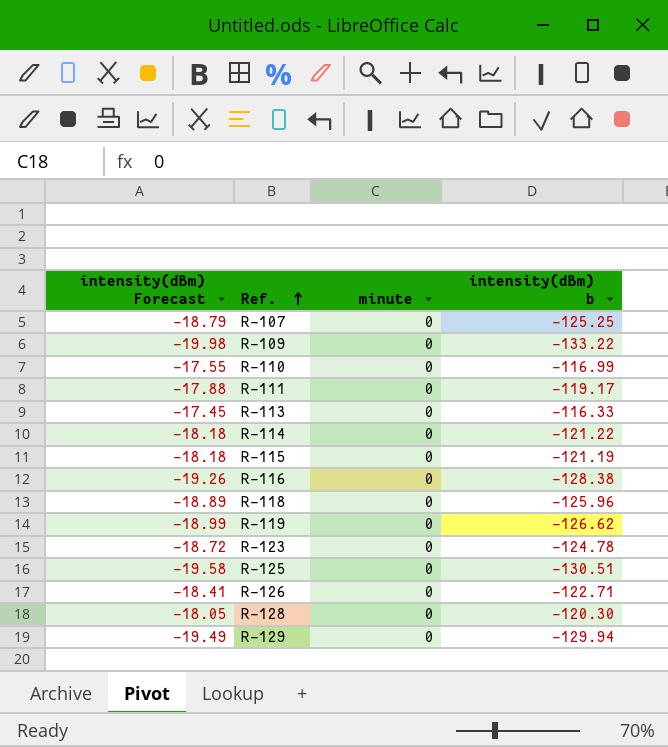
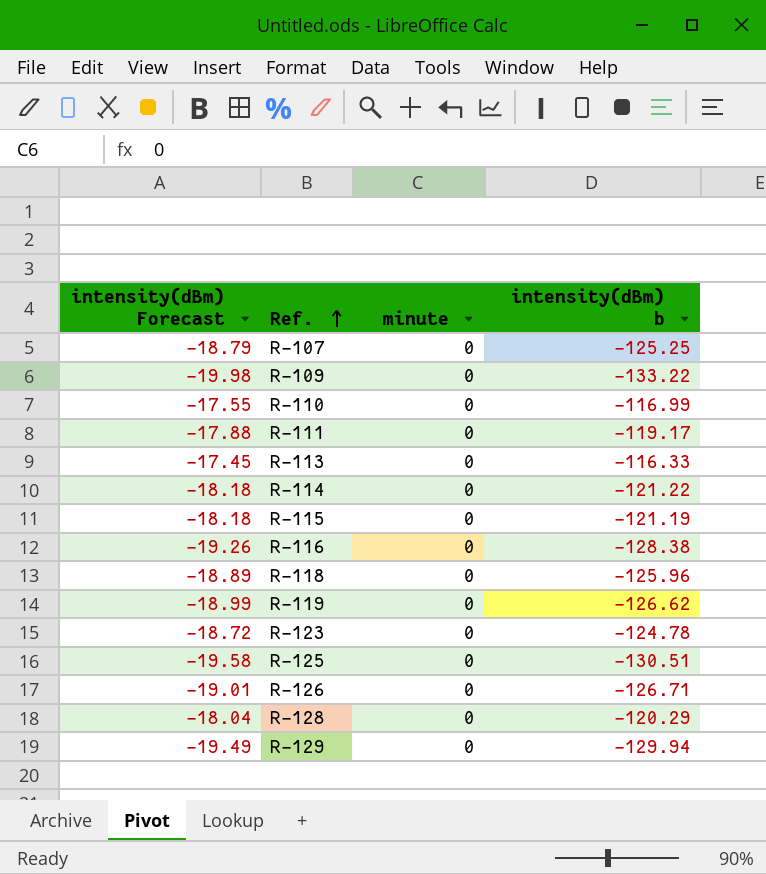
R-126 | intensity(dBm) Forecast: -18.41 -> -19.01
R-126 | intensity(dBm) b: -122.71 -> -126.71
R-128 | intensity(dBm) Forecast: -18.05 -> -18.04
R-128 | intensity(dBm) b: -120.30 -> -120.29

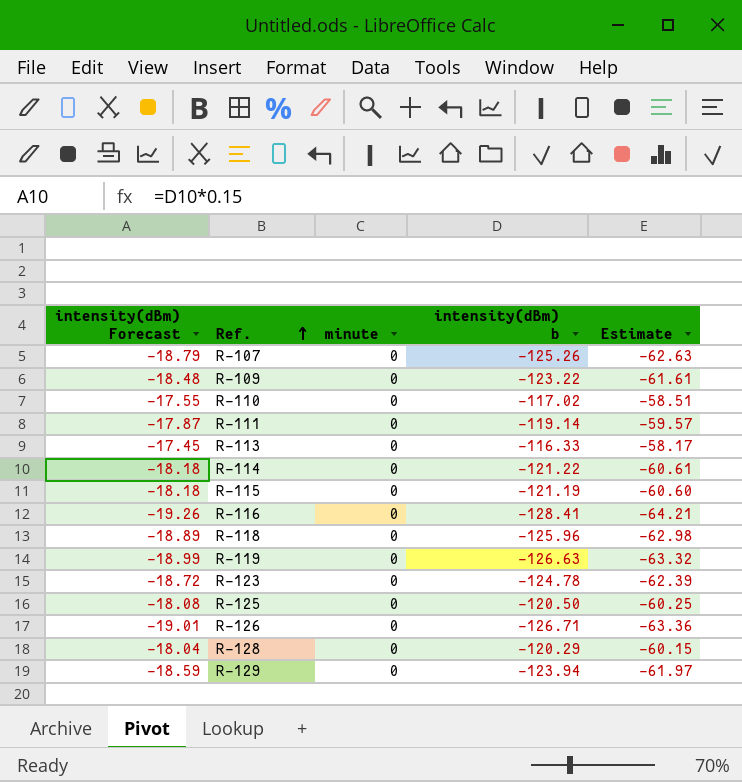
column Estimate | formula: none -> [intensity(dBm) b] * 0.5
R-107 | intensity(dBm) b: -125.25 -> -125.26
R-109 | intensity(dBm) Forecast: -19.98 -> -18.48
R-109 | intensity(dBm) b: -133.22 -> -123.22
R-110 | intensity(dBm) b: -116.99 -> -117.02
R-111 | intensity(dBm) Forecast: -17.88 -> -17.87
R-111 | intensity(dBm) b: -119.17 -> -119.14
R-116 | intensity(dBm) b: -128.38 -> -128.41
R-119 | intensity(dBm) b: -126.62 -> -126.63
R-125 | intensity(dBm) Forecast: -19.58 -> -18.08
R-125 | intensity(dBm) b: -130.51 -> -120.50
R-129 | intensity(dBm) Forecast: -19.49 -> -18.59
R-129 | intensity(dBm) b: -129.94 -> -123.94

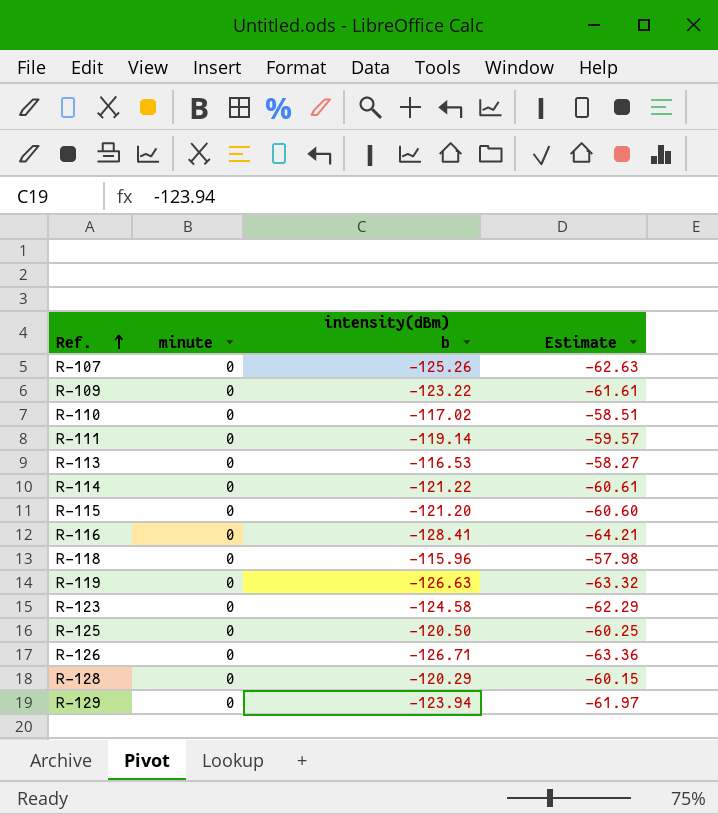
column intensity(dBm) Forecast | formula: [intensity(dBm) b] * 0.15 -> none
R-113 | intensity(dBm) b: -116.33 -> -116.53
R-113 | Estimate: -58.17 -> -58.27
R-115 | intensity(dBm) b: -121.19 -> -121.20
R-118 | intensity(dBm) b: -125.96 -> -115.96
R-118 | Estimate: -62.98 -> -57.98
R-123 | intensity(dBm) b: -124.78 -> -124.58
R-123 | Estimate: -62.39 -> -62.29

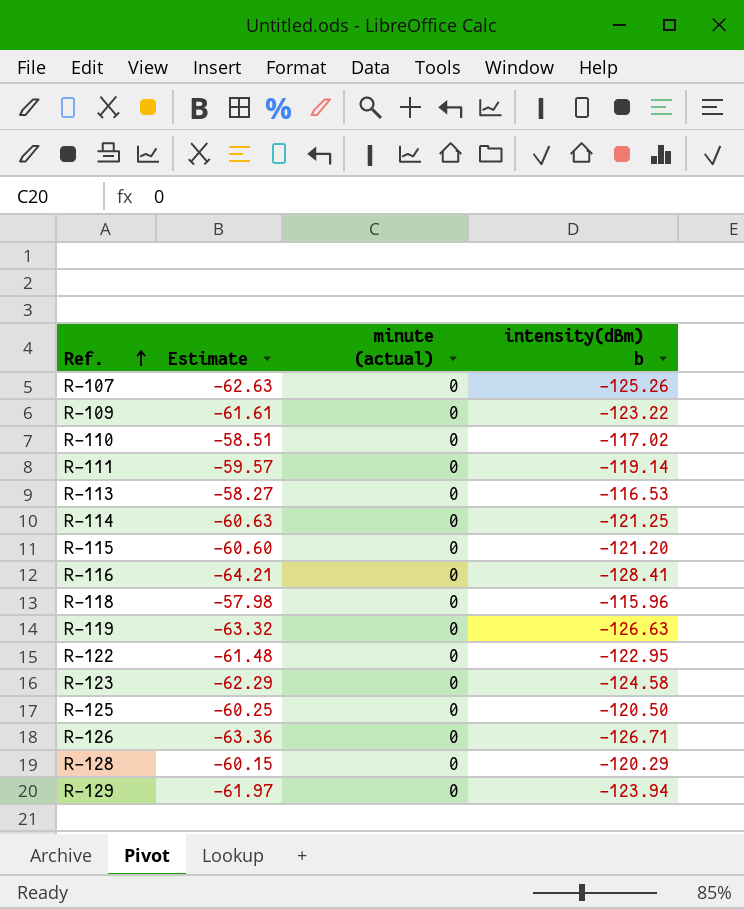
column Estimate | position: 4 -> 2
column name: minute -> minute (actual)
R-114 | Estimate: -60.61 -> -60.63
R-114 | intensity(dBm) b: -121.22 -> -121.25
row R-122: none -> -61.48 | 0 | -122.95

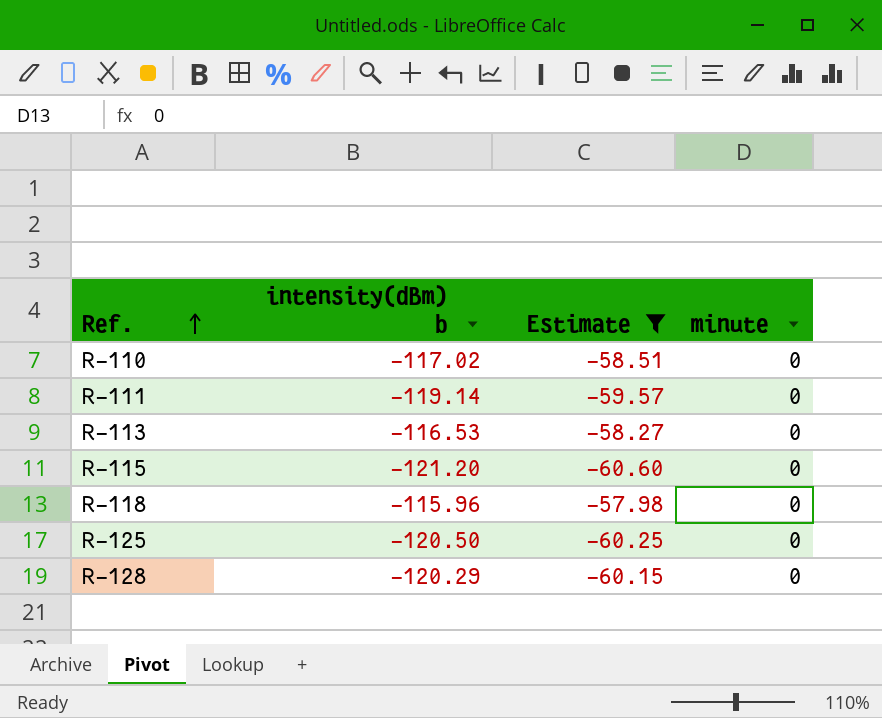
filter: none -> Estimate >= -60.60
column intensity(dBm) b | position: 4 -> 2
column name: minute (actual) -> minute

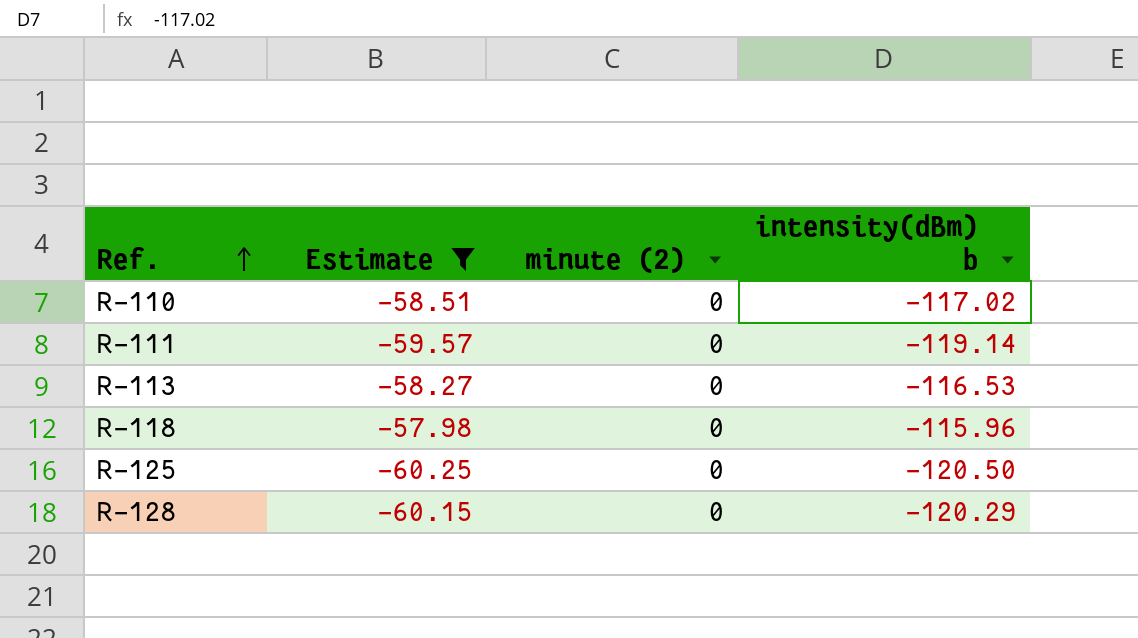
column name: minute -> minute (2)
column intensity(dBm) b | position: 2 -> 4
row R-115: -121.20 | -60.60 | 0 -> none

